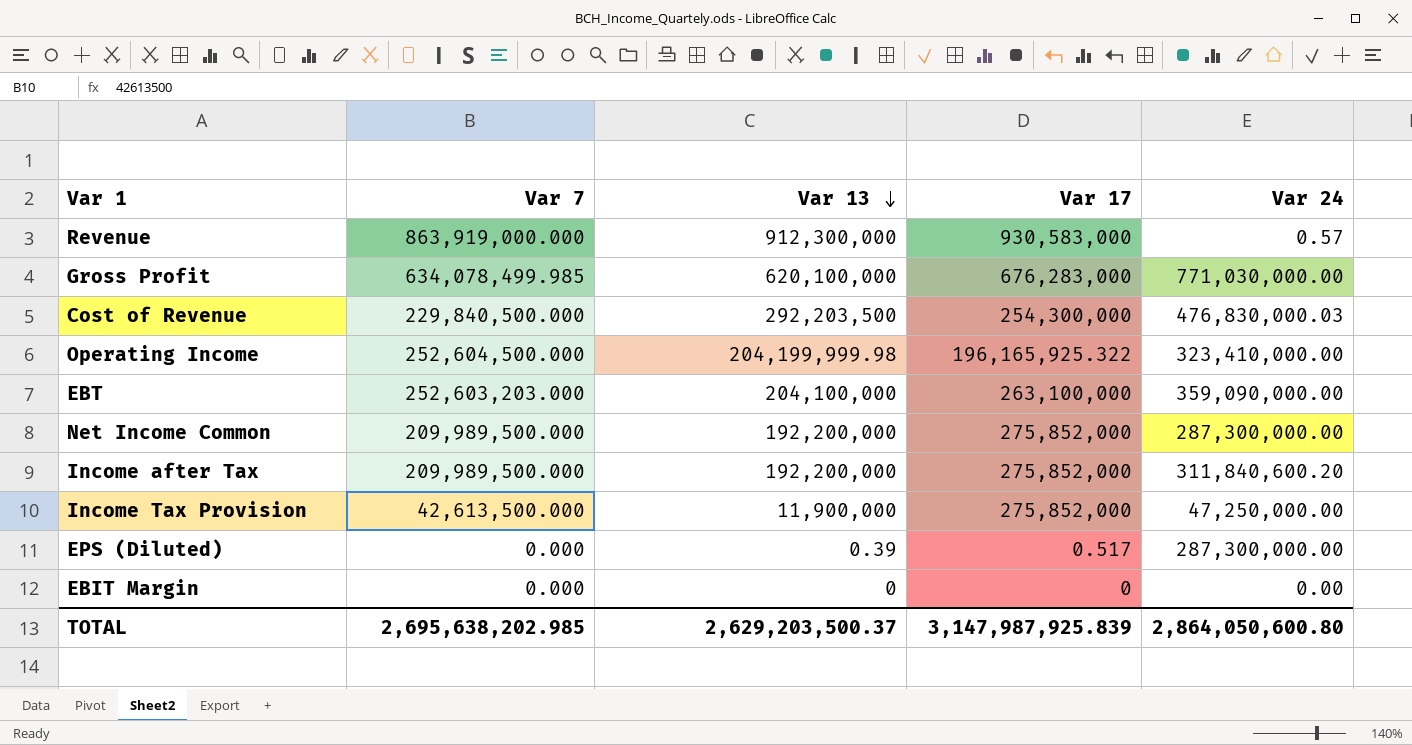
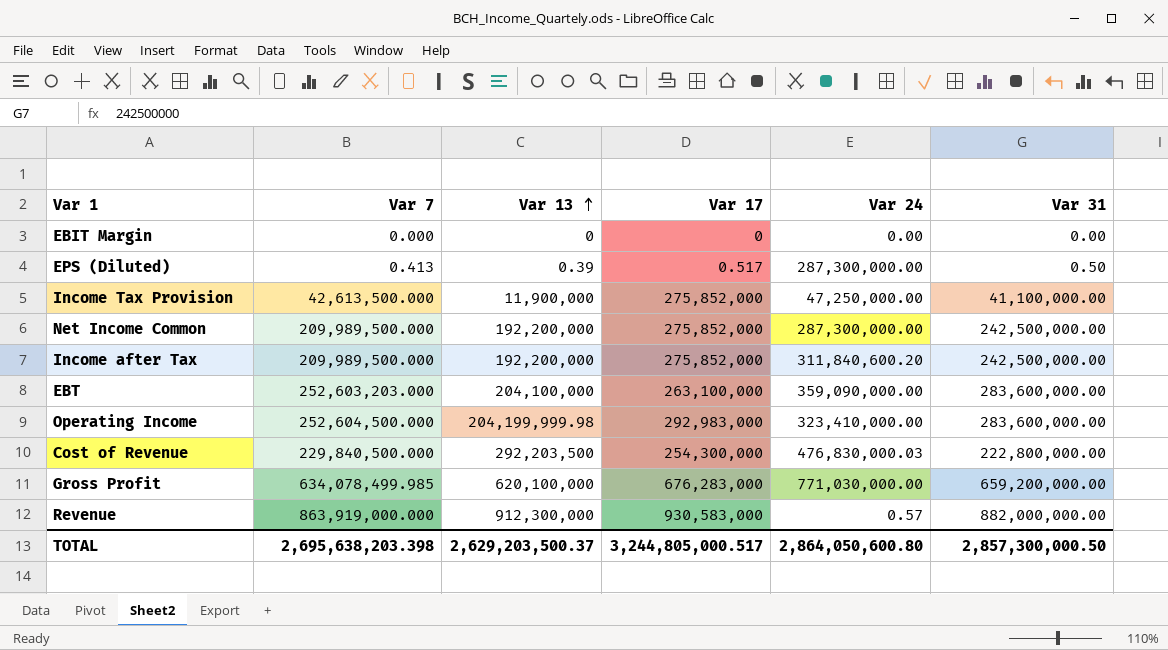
row order: Var 13 descending -> Var 13 ascending
column Var 31 | position: none -> 6
EPS (Diluted) | Var 7: 0.000 -> 0.413
Operating Income | Var 17: 196,165,925.322 -> 292,983,000
TOTAL | Var 7: 2,695,638,202.985 -> 2,695,638,203.398
TOTAL | Var 17: 3,147,987,925.839 -> 3,244,805,000.517

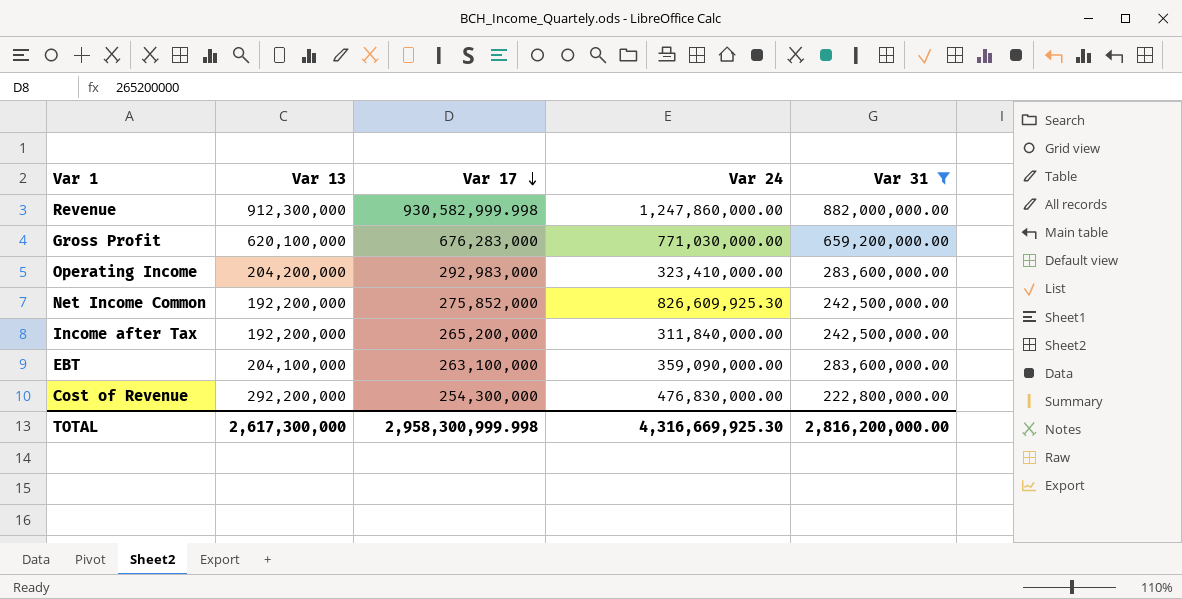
filter: none -> Var 31 >= 222,800,000.00
row order: Var 13 ascending -> Var 17 descending
column Var 7 | position: 2 -> none
Revenue | Var 17: 930,583,000 -> 930,582,999.998
Revenue | Var 24: 0.57 -> 1,247,860,000.00
Operating Income | Var 13: 204,199,999.98 -> 204,200,000
Net Income Common | Var 24: 287,300,000.00 -> 826,609,925.30
Income after Tax | Var 17: 275,852,000 -> 265,200,000
Income after Tax | Var 24: 311,840,600.20 -> 311,840,000.00
Cost of Revenue | Var 13: 292,203,500 -> 292,200,000
Cost of Revenue | Var 24: 476,830,000.03 -> 476,830,000.00
TOTAL | Var 13: 2,629,203,500.37 -> 2,617,300,000
TOTAL | Var 17: 3,244,805,000.517 -> 2,958,300,999.998
TOTAL | Var 24: 2,864,050,600.80 -> 4,316,669,925.30
TOTAL | Var 31: 2,857,300,000.50 -> 2,816,200,000.00

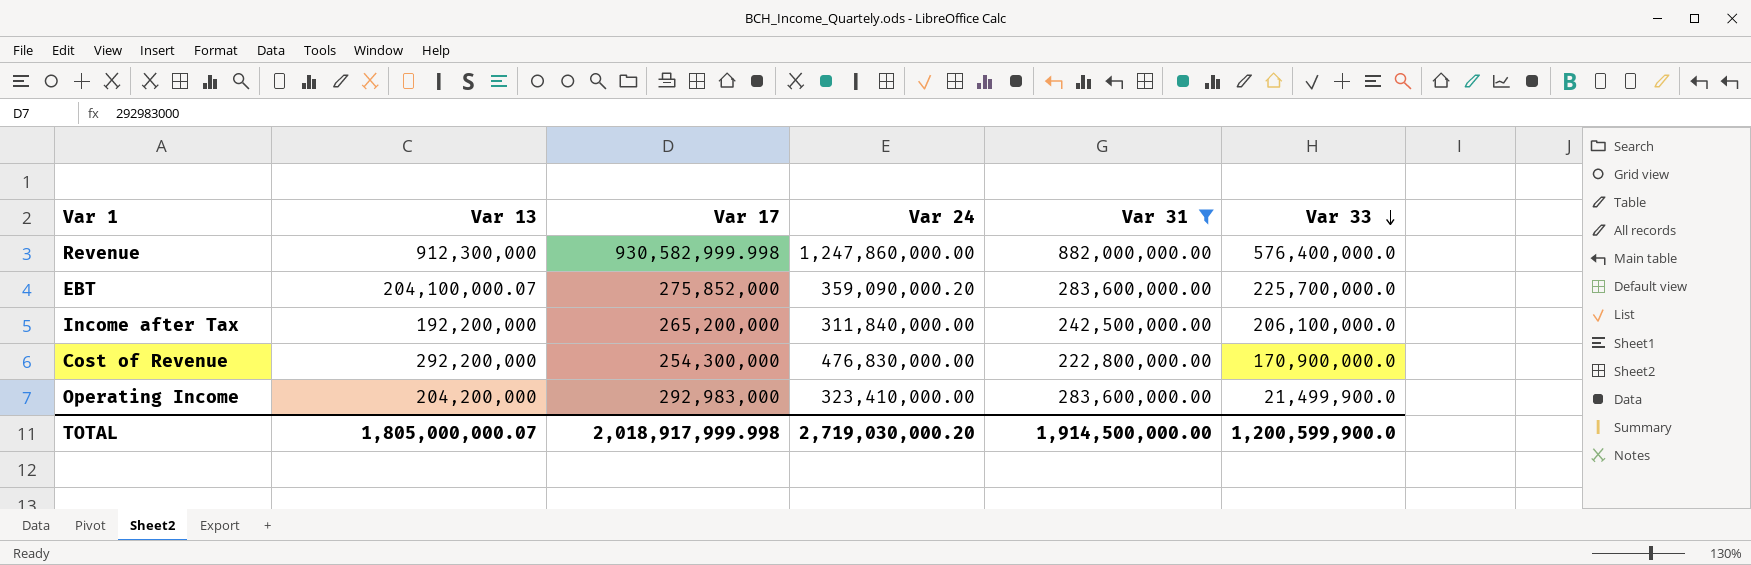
row order: Var 17 descending -> Var 33 descending
column Var 33 | position: none -> 6
row Gross Profit: 620,100,000 | 676,283,000 | 771,030,000.00 | 659,200,000.00 -> none
row Net Income Common: 192,200,000 | 275,852,000 | 826,609,925.30 | 242,500,000.00 -> none
EBT | Var 13: 204,100,000 -> 204,100,000.07
EBT | Var 17: 263,100,000 -> 275,852,000
EBT | Var 24: 359,090,000.00 -> 359,090,000.20
TOTAL | Var 13: 2,617,300,000 -> 1,805,000,000.07
TOTAL | Var 17: 2,958,300,999.998 -> 2,018,917,999.998
TOTAL | Var 24: 4,316,669,925.30 -> 2,719,030,000.20
TOTAL | Var 31: 2,816,200,000.00 -> 1,914,500,000.00

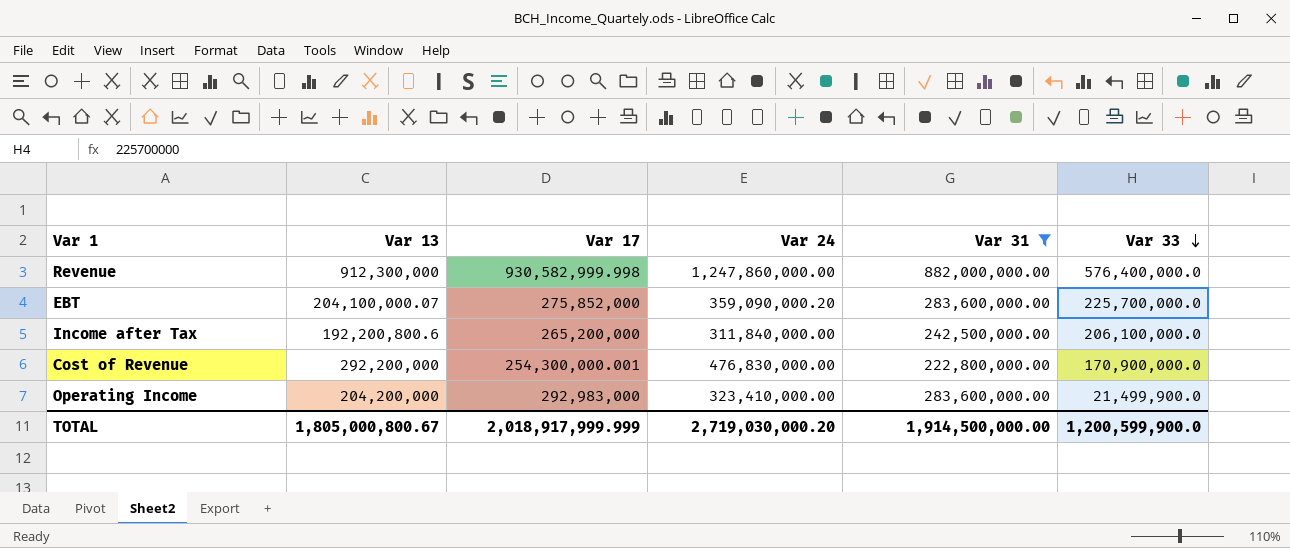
Income after Tax | Var 13: 192,200,000 -> 192,200,800.6
Cost of Revenue | Var 17: 254,300,000 -> 254,300,000.001
TOTAL | Var 13: 1,805,000,000.07 -> 1,805,000,800.67
TOTAL | Var 17: 2,018,917,999.998 -> 2,018,917,999.999

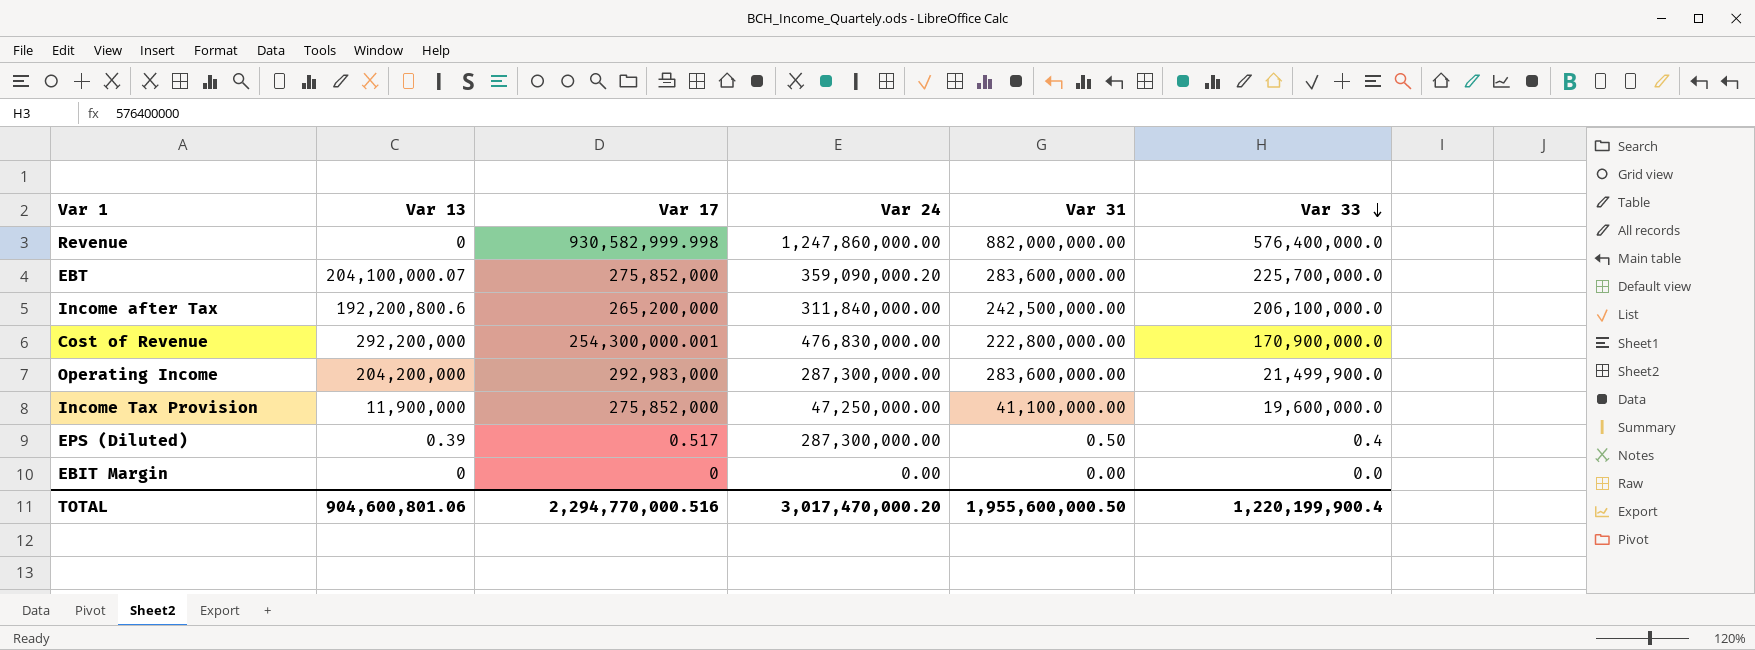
filter: Var 31 >= 222,800,000.00 -> none
Revenue | Var 13: 912,300,000 -> 0
Operating Income | Var 24: 323,410,000.00 -> 287,300,000.00
TOTAL | Var 13: 1,805,000,800.67 -> 904,600,801.06
TOTAL | Var 17: 2,018,917,999.999 -> 2,294,770,000.516
TOTAL | Var 24: 2,719,030,000.20 -> 3,017,470,000.20
TOTAL | Var 31: 1,914,500,000.00 -> 1,955,600,000.50
TOTAL | Var 33: 1,200,599,900.0 -> 1,220,199,900.4

